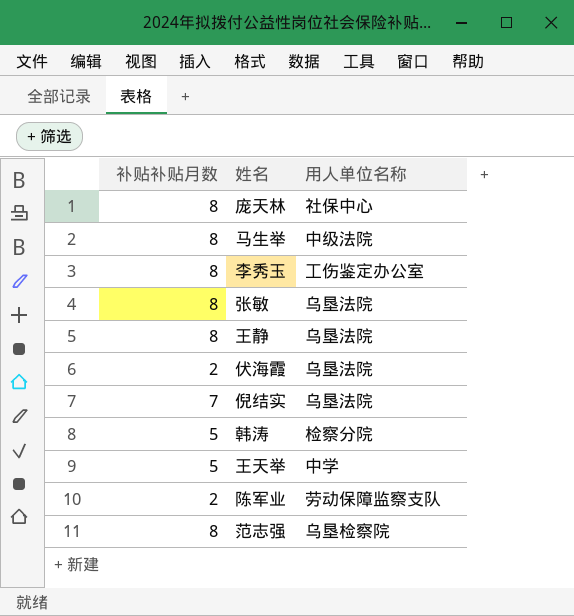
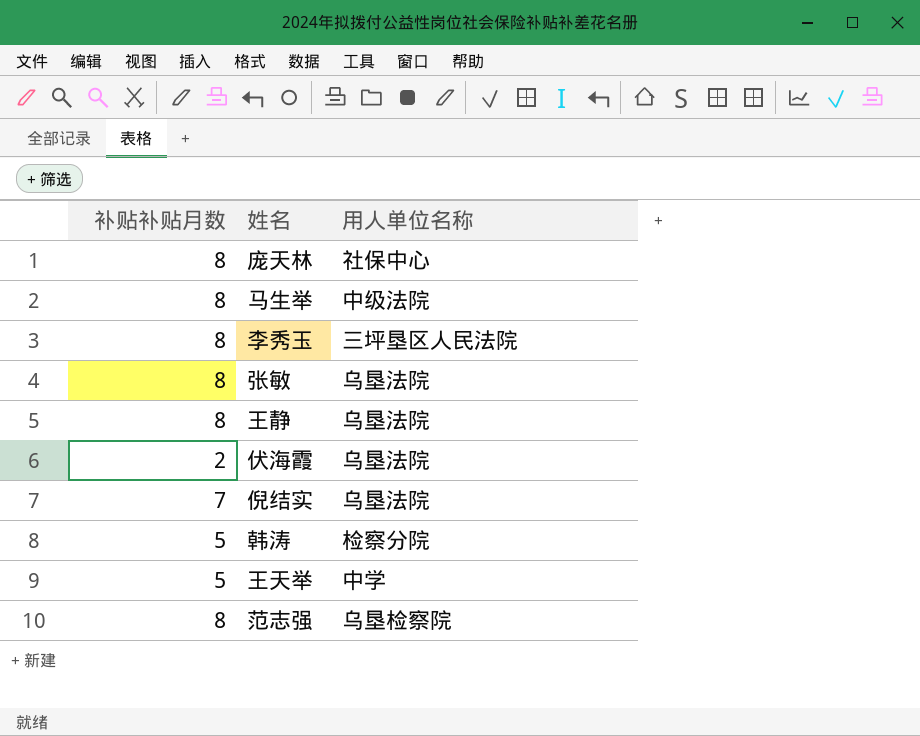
row 陈军业: 2 | 劳动保障监察支队 -> none
李秀玉 | 用人单位名称: 工伤鉴定办公室 -> 三坪垦区人民法院

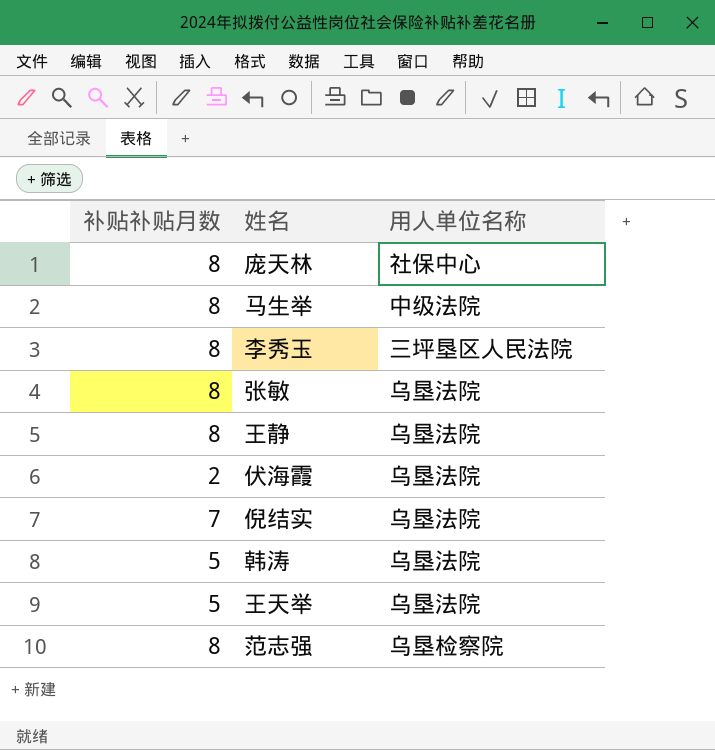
韩涛 | 用人单位名称: 检察分院 -> 乌垦法院
王天举 | 用人单位名称: 中学 -> 乌垦法院

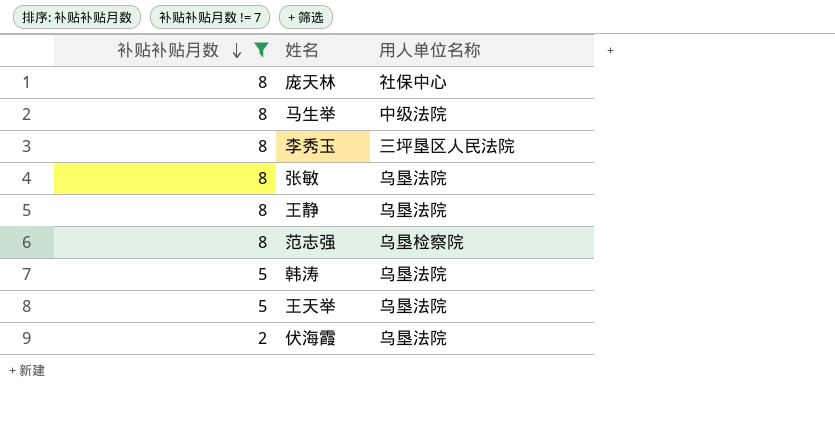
filter: none -> 补贴补贴月数 != 7
row order: none -> 补贴补贴月数 descending

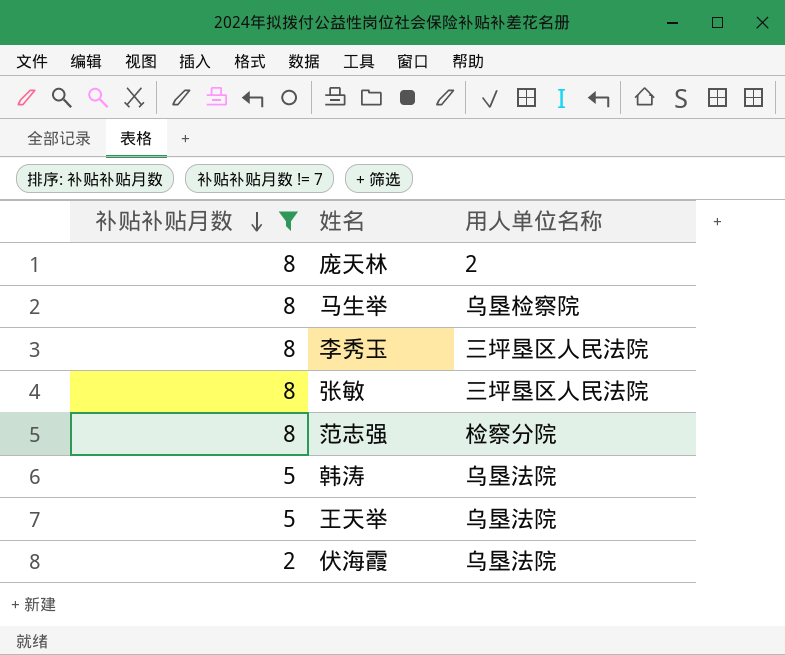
row 王静: 8 | 乌垦法院 -> none
庞天林 | 用人单位名称: 社保中心 -> 2
马生举 | 用人单位名称: 中级法院 -> 乌垦检察院
张敏 | 用人单位名称: 乌垦法院 -> 三坪垦区人民法院
范志强 | 用人单位名称: 乌垦检察院 -> 检察分院

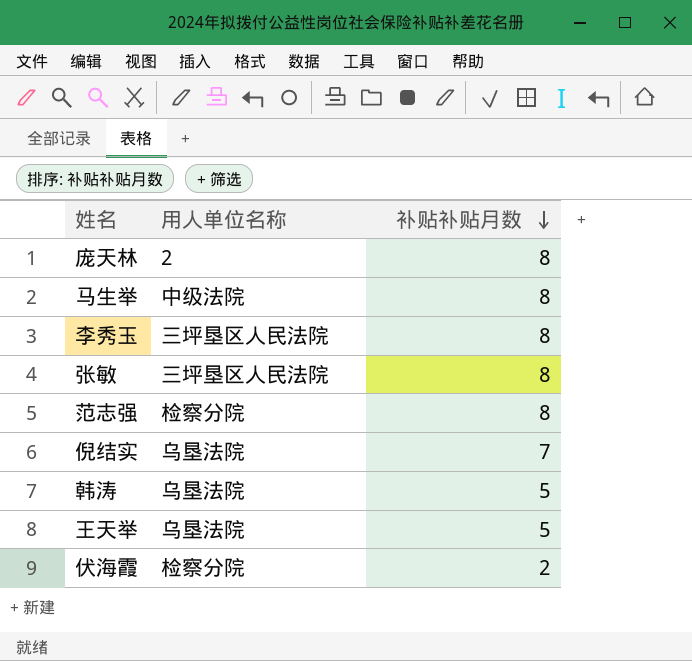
filter: 补贴补贴月数 != 7 -> none
column 补贴补贴月数 | position: 1 -> 3
马生举 | 用人单位名称: 乌垦检察院 -> 中级法院
伏海霞 | 用人单位名称: 乌垦法院 -> 检察分院

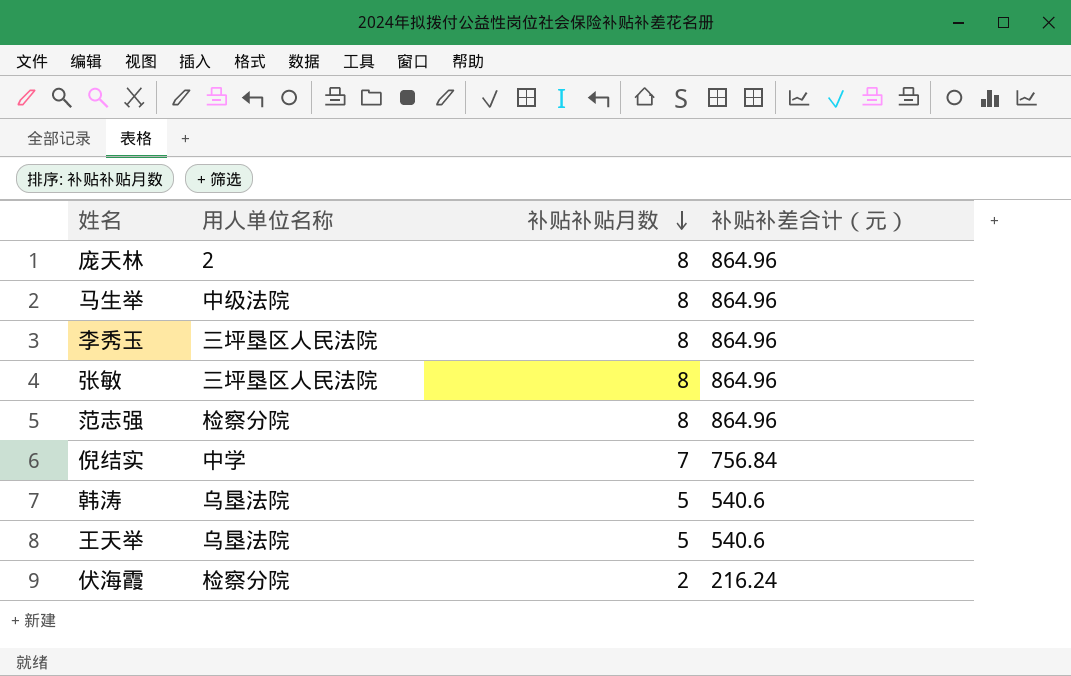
column 补贴补差合计（元） | position: none -> 4
倪结实 | 用人单位名称: 乌垦法院 -> 中学

